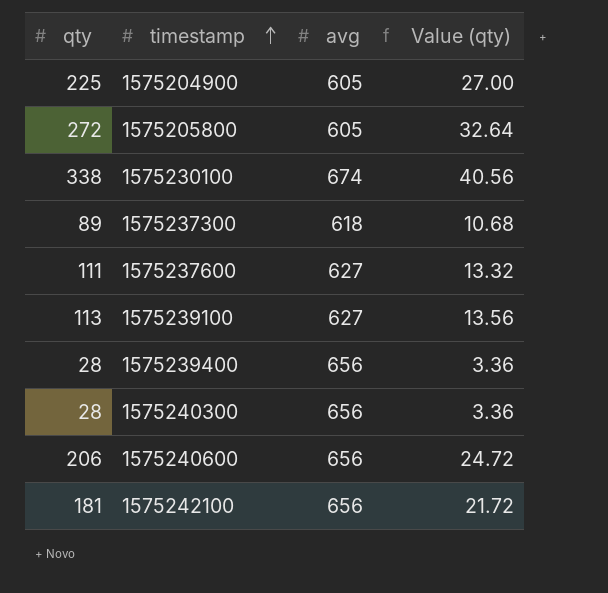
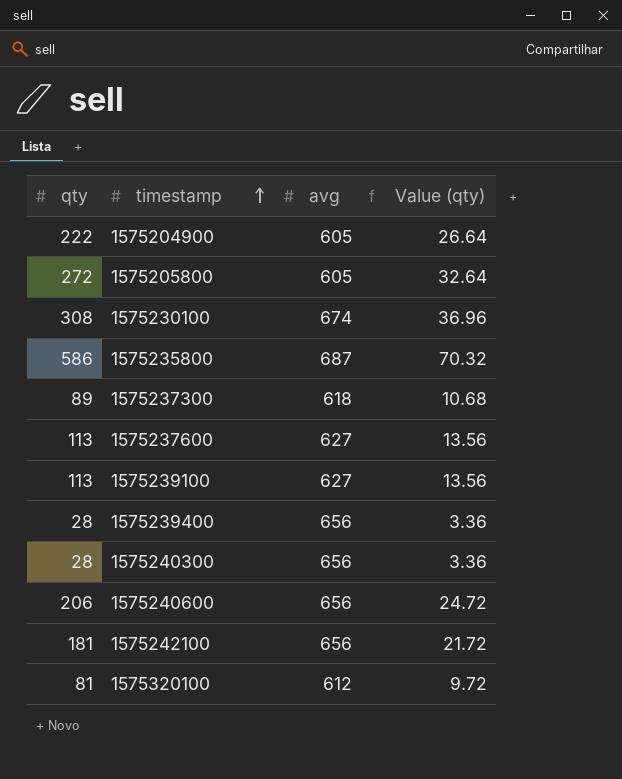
1575204900 | qty: 225 -> 222
1575204900 | Value (qty): 27.00 -> 26.64
1575230100 | qty: 338 -> 308
1575230100 | Value (qty): 40.56 -> 36.96
row 1575235800: none -> 586 | 687 | 70.32
1575237600 | qty: 111 -> 113
1575237600 | Value (qty): 13.32 -> 13.56
row 1575320100: none -> 81 | 612 | 9.72

